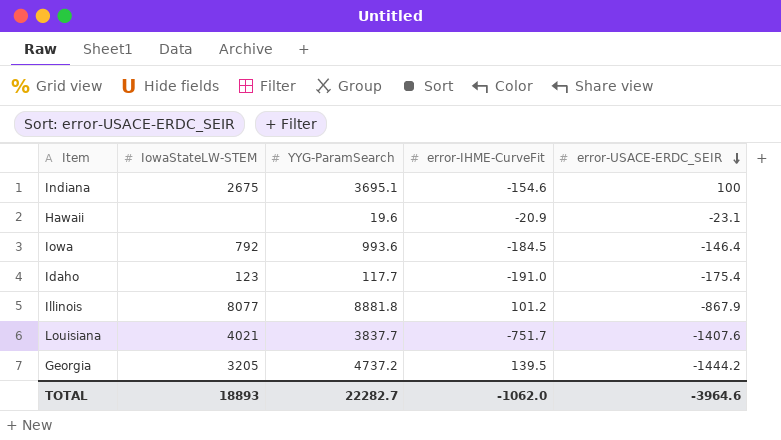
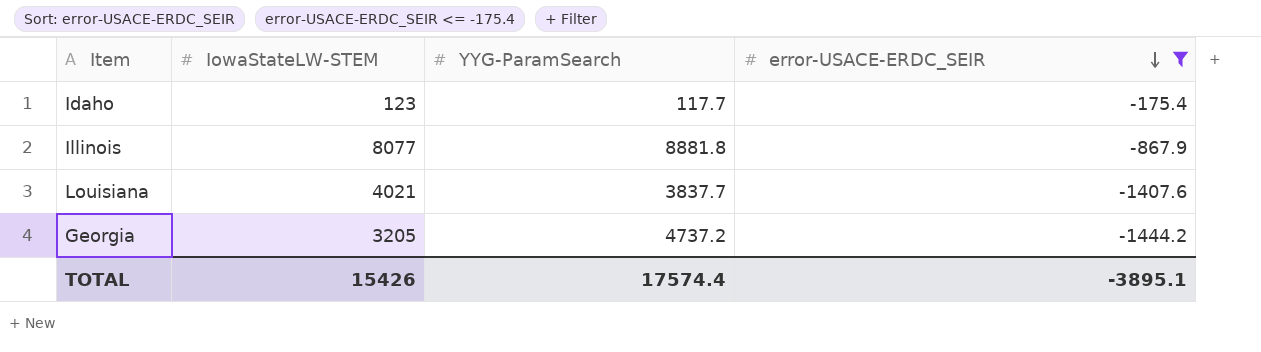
filter: none -> error-USACE-ERDC_SEIR <= -175.4
column error-IHME-CurveFit | position: 4 -> none
TOTAL | IowaStateLW-STEM: 18893 -> 15426
TOTAL | YYG-ParamSearch: 22282.7 -> 17574.4
TOTAL | error-USACE-ERDC_SEIR: -3964.6 -> -3895.1

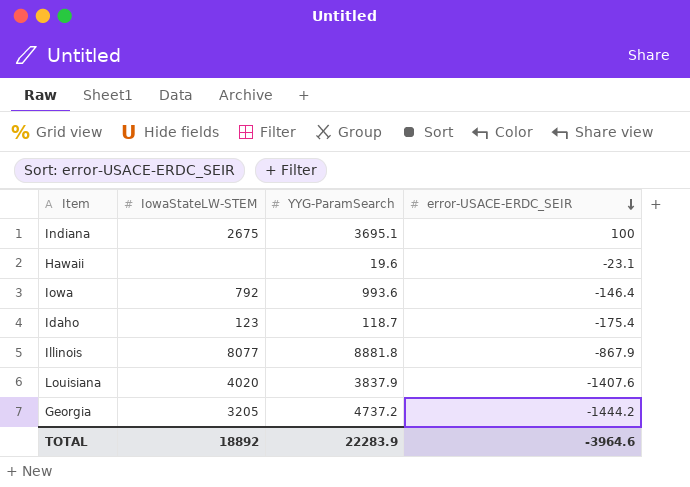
filter: error-USACE-ERDC_SEIR <= -175.4 -> none
Idaho | YYG-ParamSearch: 117.7 -> 118.7
Louisiana | IowaStateLW-STEM: 4021 -> 4020
Louisiana | YYG-ParamSearch: 3837.7 -> 3837.9
TOTAL | IowaStateLW-STEM: 15426 -> 18892
TOTAL | YYG-ParamSearch: 17574.4 -> 22283.9
TOTAL | error-USACE-ERDC_SEIR: -3895.1 -> -3964.6

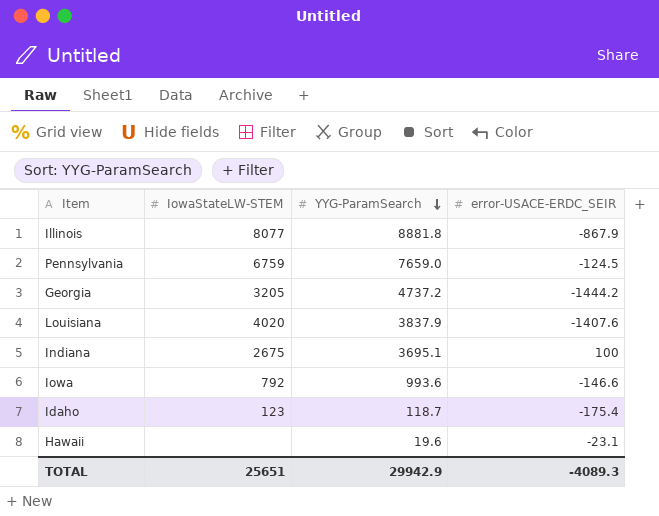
row order: error-USACE-ERDC_SEIR descending -> YYG-ParamSearch descending
row Pennsylvania: none -> 6759 | 7659.0 | -124.5
Iowa | error-USACE-ERDC_SEIR: -146.4 -> -146.6
TOTAL | IowaStateLW-STEM: 18892 -> 25651
TOTAL | YYG-ParamSearch: 22283.9 -> 29942.9
TOTAL | error-USACE-ERDC_SEIR: -3964.6 -> -4089.3

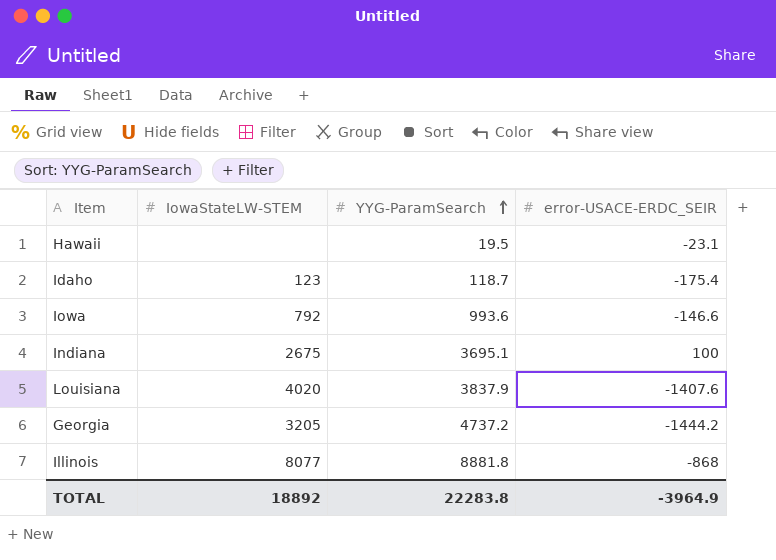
row order: YYG-ParamSearch descending -> YYG-ParamSearch ascending
row Pennsylvania: 6759 | 7659.0 | -124.5 -> none
Hawaii | YYG-ParamSearch: 19.6 -> 19.5
Illinois | error-USACE-ERDC_SEIR: -867.9 -> -868
TOTAL | IowaStateLW-STEM: 25651 -> 18892
TOTAL | YYG-ParamSearch: 29942.9 -> 22283.8
TOTAL | error-USACE-ERDC_SEIR: -4089.3 -> -3964.9

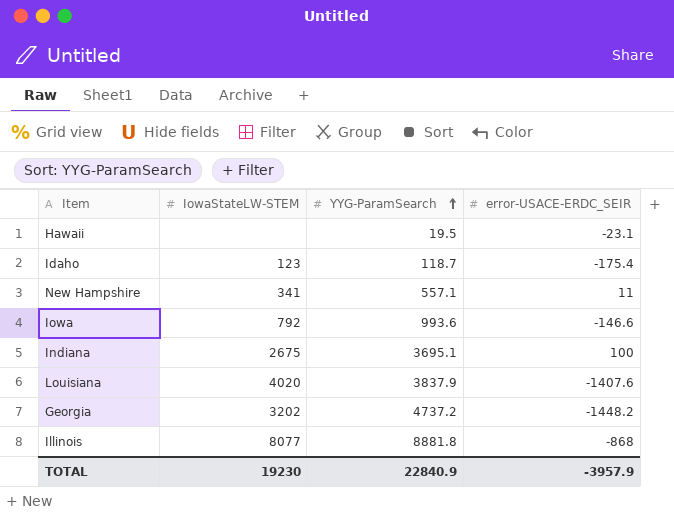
row New Hampshire: none -> 341 | 557.1 | 11
Georgia | IowaStateLW-STEM: 3205 -> 3202
Georgia | error-USACE-ERDC_SEIR: -1444.2 -> -1448.2
TOTAL | IowaStateLW-STEM: 18892 -> 19230
TOTAL | YYG-ParamSearch: 22283.8 -> 22840.9
TOTAL | error-USACE-ERDC_SEIR: -3964.9 -> -3957.9

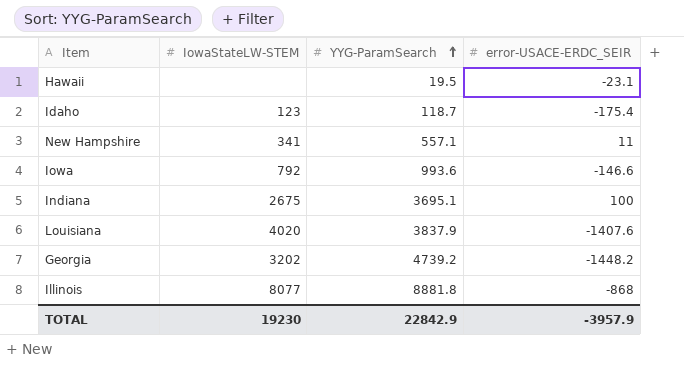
Georgia | YYG-ParamSearch: 4737.2 -> 4739.2
TOTAL | YYG-ParamSearch: 22840.9 -> 22842.9

